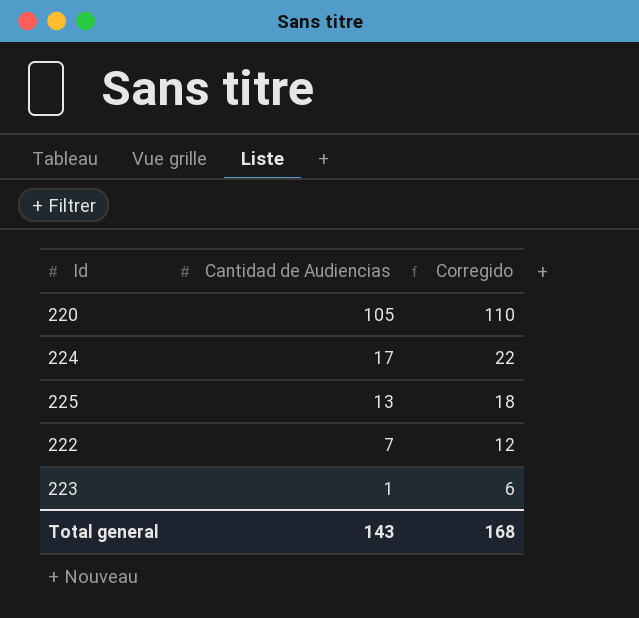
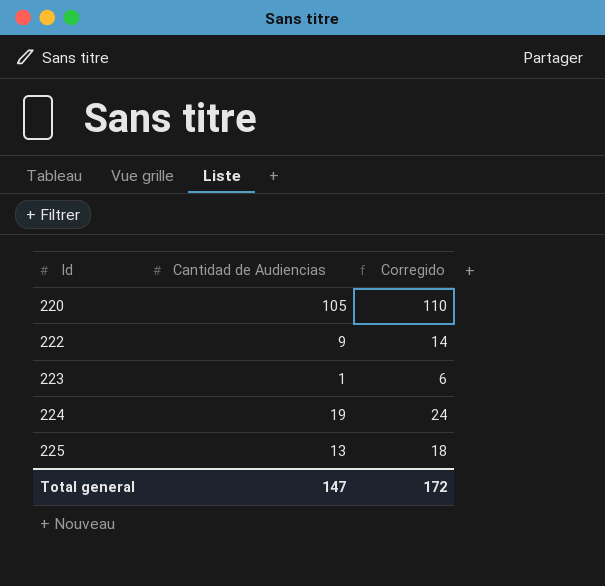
row order: Cantidad de Audiencias descending -> Id ascending
222 | Cantidad de Audiencias: 7 -> 9
222 | Corregido: 12 -> 14
224 | Cantidad de Audiencias: 17 -> 19
224 | Corregido: 22 -> 24
Total general | Cantidad de Audiencias: 143 -> 147
Total general | Corregido: 168 -> 172

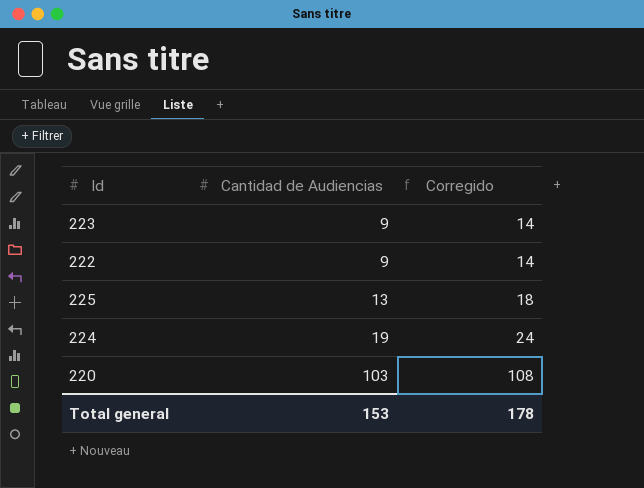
row order: Id ascending -> Cantidad de Audiencias ascending
223 | Cantidad de Audiencias: 1 -> 9
223 | Corregido: 6 -> 14
220 | Cantidad de Audiencias: 105 -> 103
220 | Corregido: 110 -> 108
Total general | Cantidad de Audiencias: 147 -> 153
Total general | Corregido: 172 -> 178

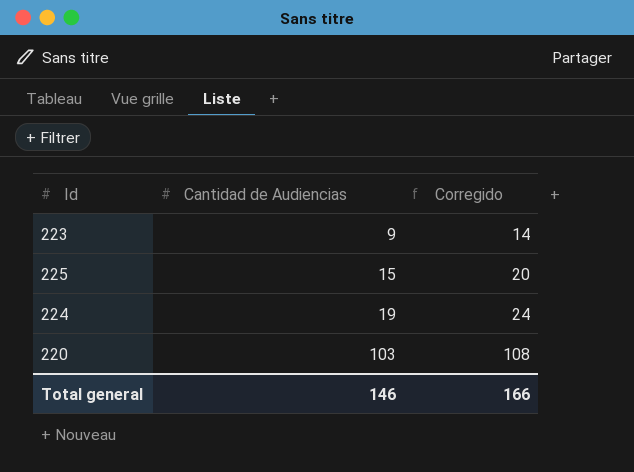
row 222: 9 | 14 -> none
225 | Cantidad de Audiencias: 13 -> 15
225 | Corregido: 18 -> 20
Total general | Cantidad de Audiencias: 153 -> 146
Total general | Corregido: 178 -> 166

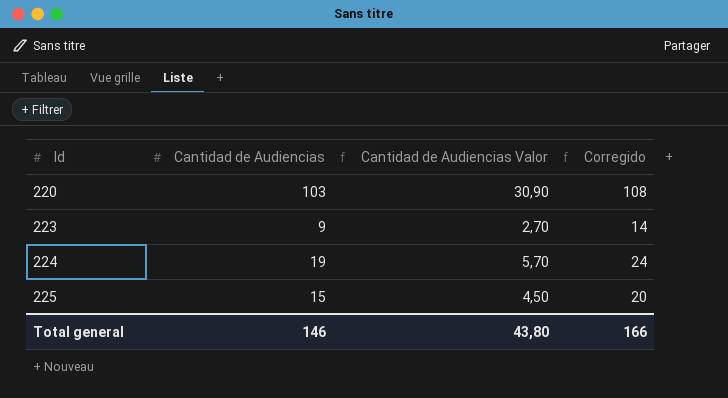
row order: Cantidad de Audiencias ascending -> Id ascending
column Cantidad de Audiencias Valor | formula: none -> [Cantidad de Audiencias] * 0,3

